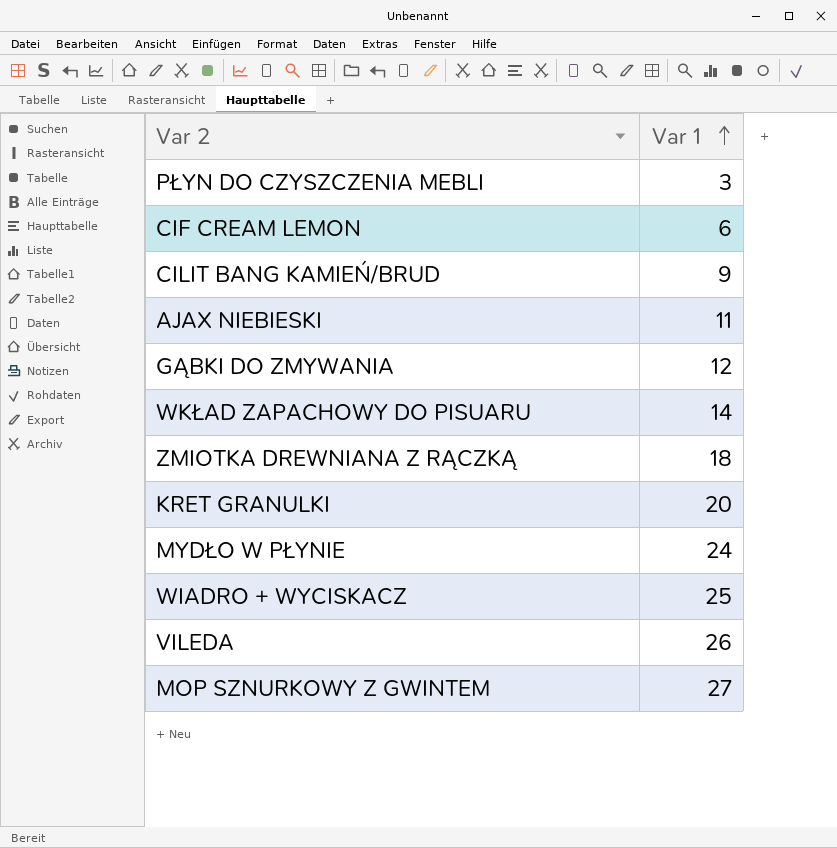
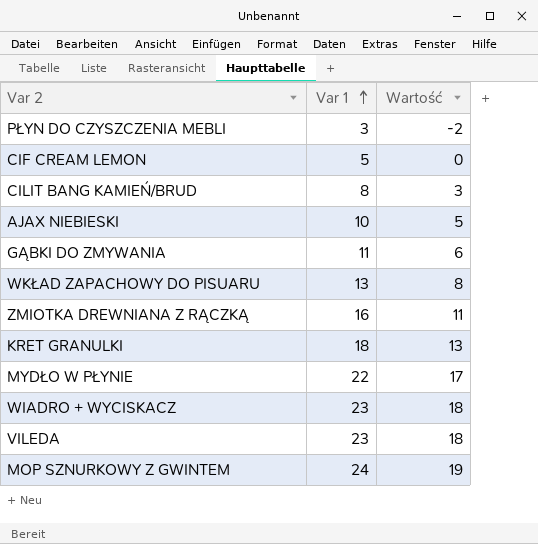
column Wartość | formula: none -> [Var 1] - 5
CIF CREAM LEMON | Var 1: 6 -> 5
CILIT BANG KAMIEŃ/BRUD | Var 1: 9 -> 8
AJAX NIEBIESKI | Var 1: 11 -> 10
GĄBKI DO ZMYWANIA | Var 1: 12 -> 11
WKŁAD ZAPACHOWY DO PISUARU | Var 1: 14 -> 13
ZMIOTKA DREWNIANA Z RĄCZKĄ | Var 1: 18 -> 16
KRET GRANULKI | Var 1: 20 -> 18
MYDŁO W PŁYNIE | Var 1: 24 -> 22
WIADRO + WYCISKACZ | Var 1: 25 -> 23
VILEDA | Var 1: 26 -> 23
MOP SZNURKOWY Z GWINTEM | Var 1: 27 -> 24

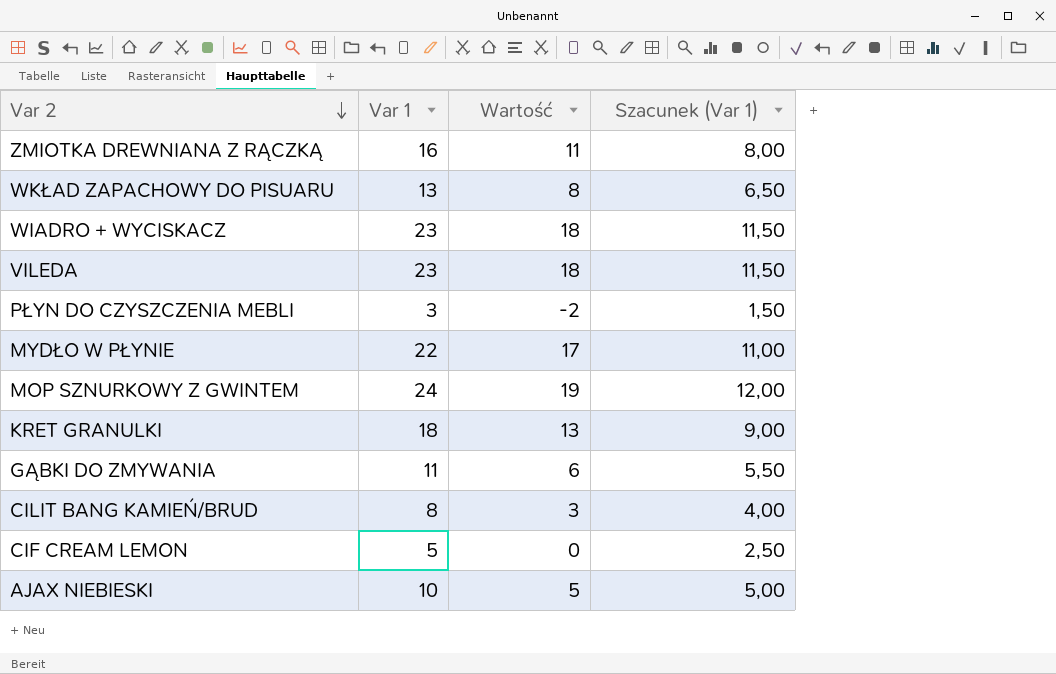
row order: Var 1 ascending -> Var 2 descending
column Szacunek (Var 1) | formula: none -> [Var 1] * 0,5

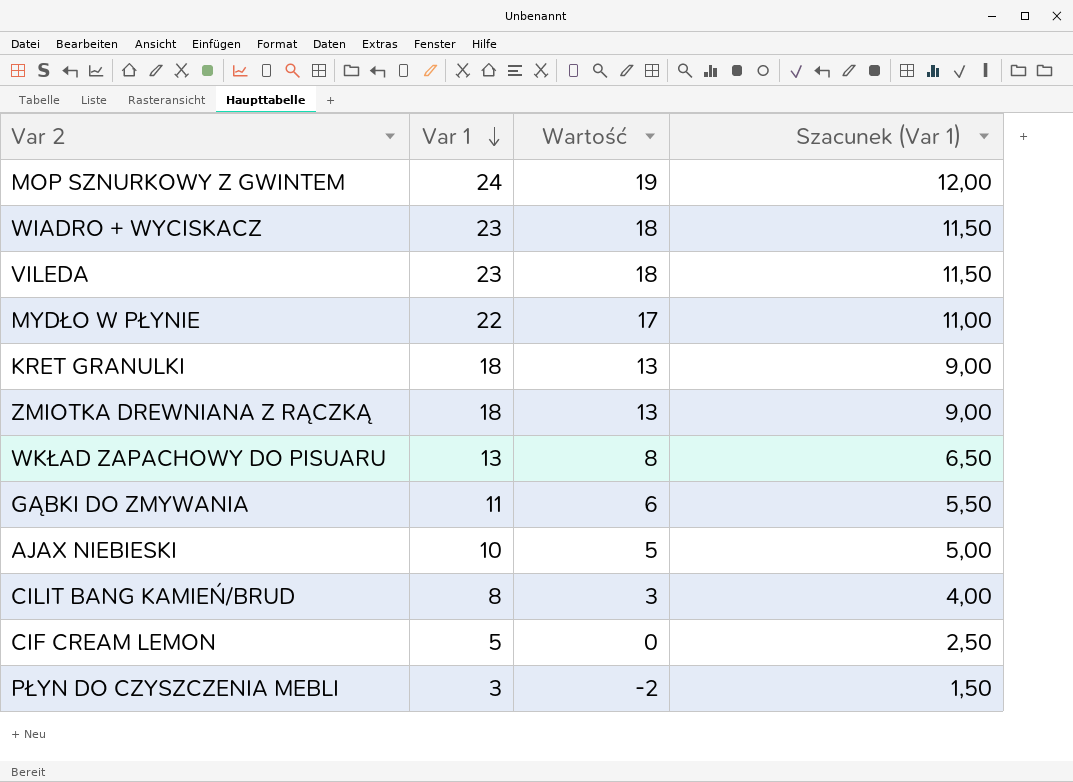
row order: Var 2 descending -> Var 1 descending
ZMIOTKA DREWNIANA Z RĄCZKĄ | Var 1: 16 -> 18
ZMIOTKA DREWNIANA Z RĄCZKĄ | Wartość: 11 -> 13
ZMIOTKA DREWNIANA Z RĄCZKĄ | Szacunek (Var 1): 8,00 -> 9,00

